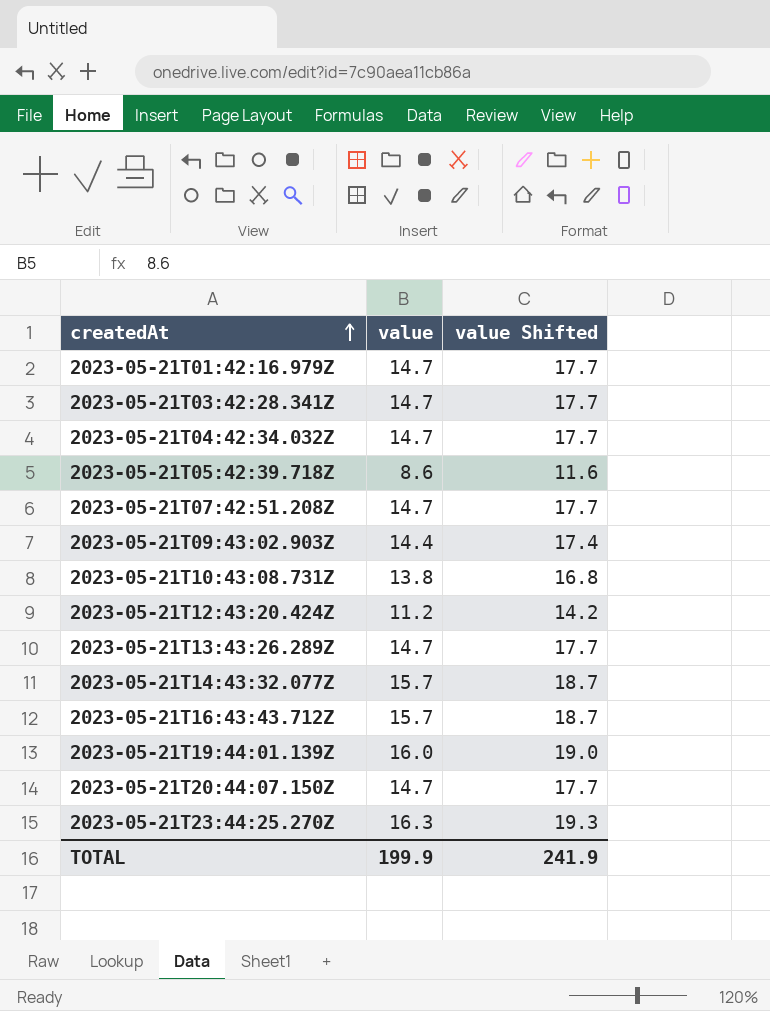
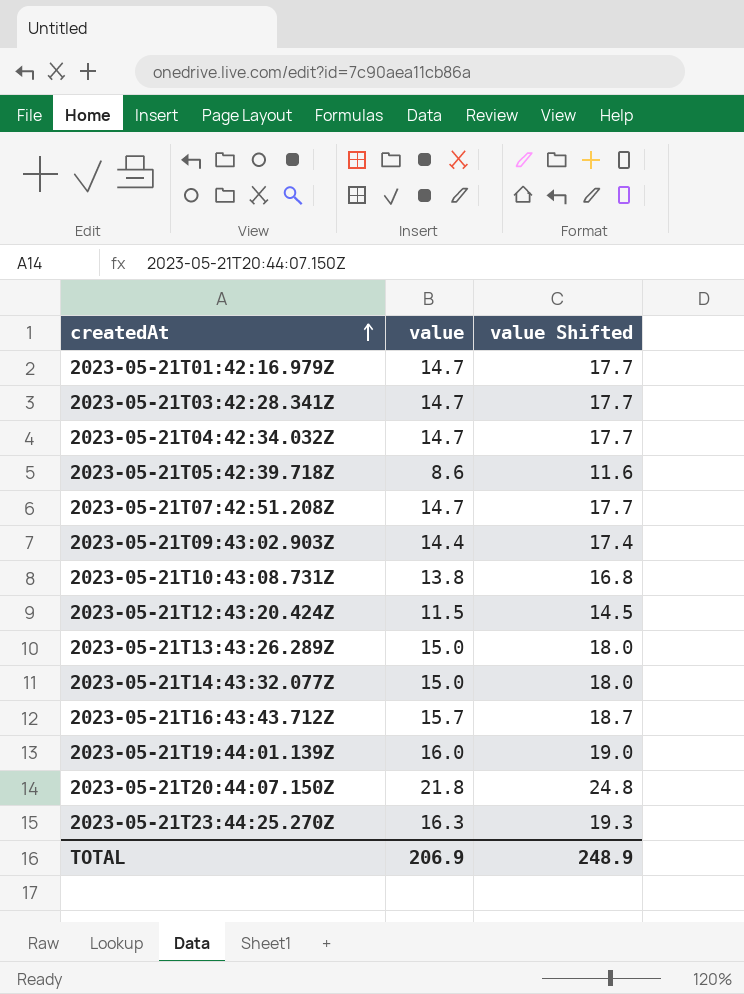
2023-05-21T12:43:20.424Z | value: 11.2 -> 11.5
2023-05-21T12:43:20.424Z | value Shifted: 14.2 -> 14.5
2023-05-21T13:43:26.289Z | value: 14.7 -> 15.0
2023-05-21T13:43:26.289Z | value Shifted: 17.7 -> 18.0
2023-05-21T14:43:32.077Z | value: 15.7 -> 15.0
2023-05-21T14:43:32.077Z | value Shifted: 18.7 -> 18.0
2023-05-21T20:44:07.150Z | value: 14.7 -> 21.8
2023-05-21T20:44:07.150Z | value Shifted: 17.7 -> 24.8
TOTAL | value: 199.9 -> 206.9
TOTAL | value Shifted: 241.9 -> 248.9

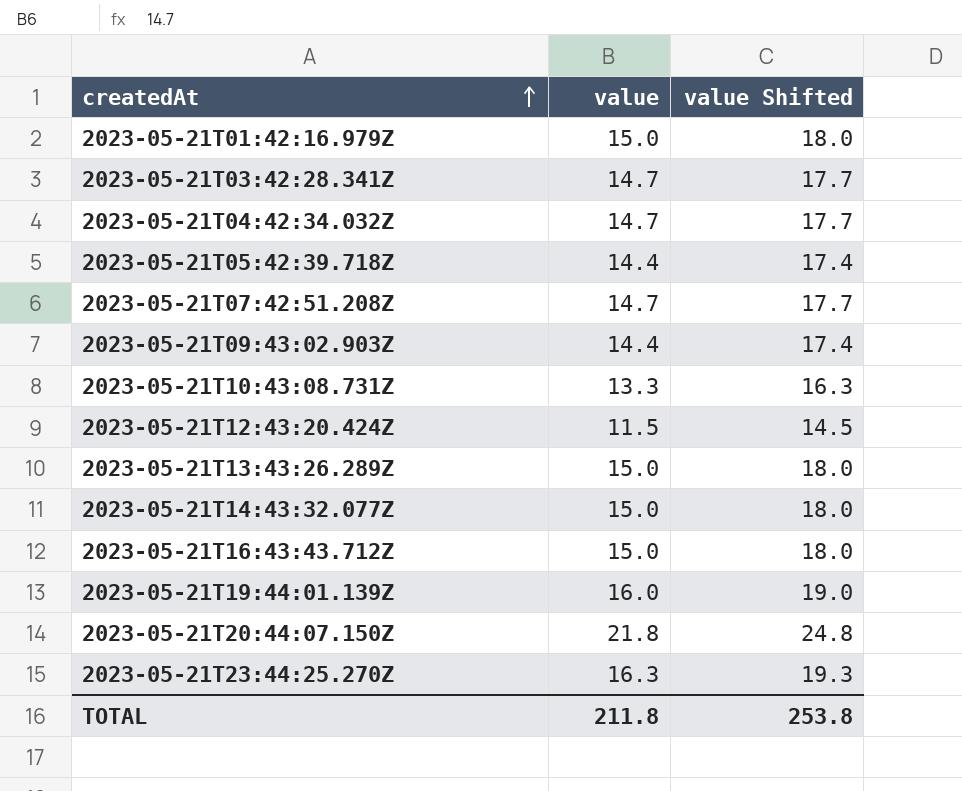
2023-05-21T01:42:16.979Z | value: 14.7 -> 15.0
2023-05-21T01:42:16.979Z | value Shifted: 17.7 -> 18.0
2023-05-21T05:42:39.718Z | value: 8.6 -> 14.4
2023-05-21T05:42:39.718Z | value Shifted: 11.6 -> 17.4
2023-05-21T10:43:08.731Z | value: 13.8 -> 13.3
2023-05-21T10:43:08.731Z | value Shifted: 16.8 -> 16.3
2023-05-21T16:43:43.712Z | value: 15.7 -> 15.0
2023-05-21T16:43:43.712Z | value Shifted: 18.7 -> 18.0
TOTAL | value: 206.9 -> 211.8
TOTAL | value Shifted: 248.9 -> 253.8

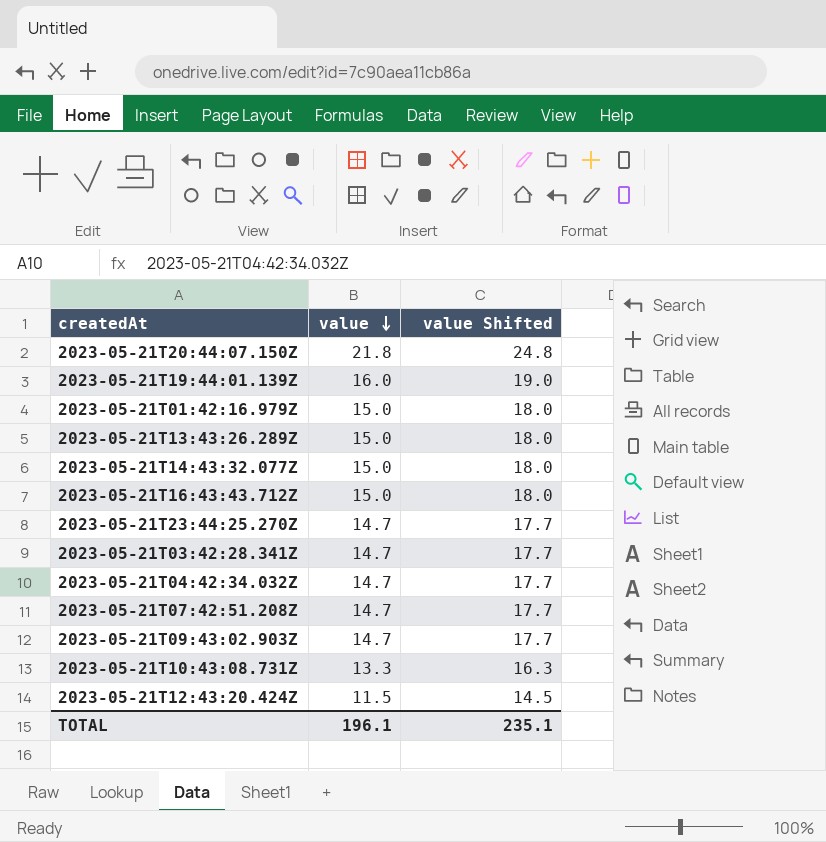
row order: createdAt ascending -> value descending
row 2023-05-21T05:42:39.718Z: 14.4 | 17.4 -> none
2023-05-21T23:44:25.270Z | value: 16.3 -> 14.7
2023-05-21T23:44:25.270Z | value Shifted: 19.3 -> 17.7
2023-05-21T09:43:02.903Z | value: 14.4 -> 14.7
2023-05-21T09:43:02.903Z | value Shifted: 17.4 -> 17.7
TOTAL | value: 211.8 -> 196.1
TOTAL | value Shifted: 253.8 -> 235.1

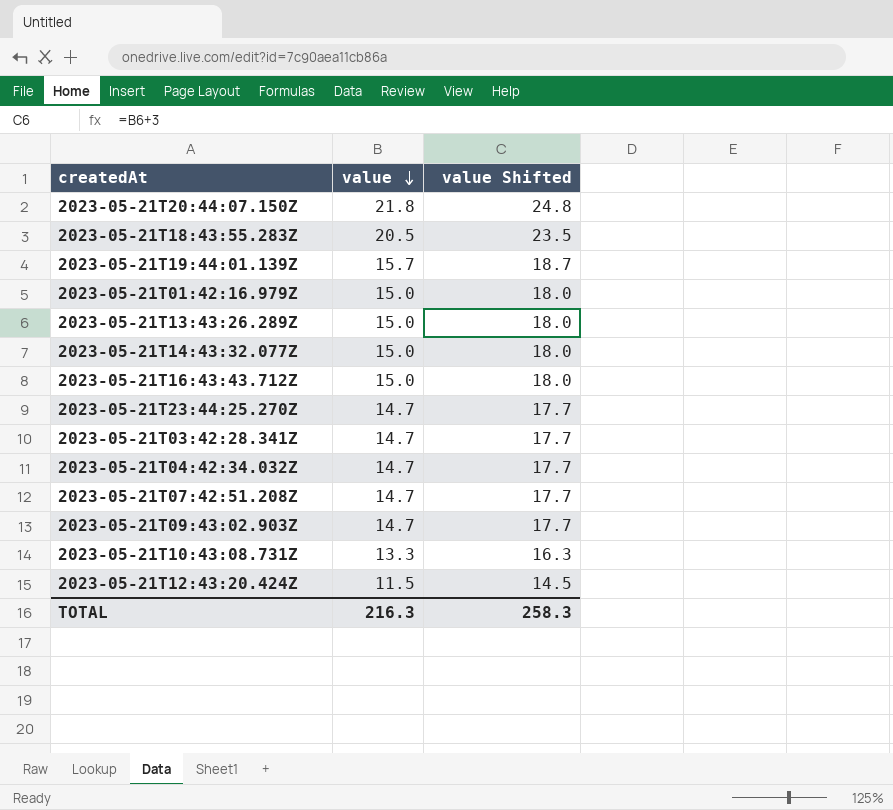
row 2023-05-21T18:43:55.283Z: none -> 20.5 | 23.5
2023-05-21T19:44:01.139Z | value: 16.0 -> 15.7
2023-05-21T19:44:01.139Z | value Shifted: 19.0 -> 18.7
TOTAL | value: 196.1 -> 216.3
TOTAL | value Shifted: 235.1 -> 258.3

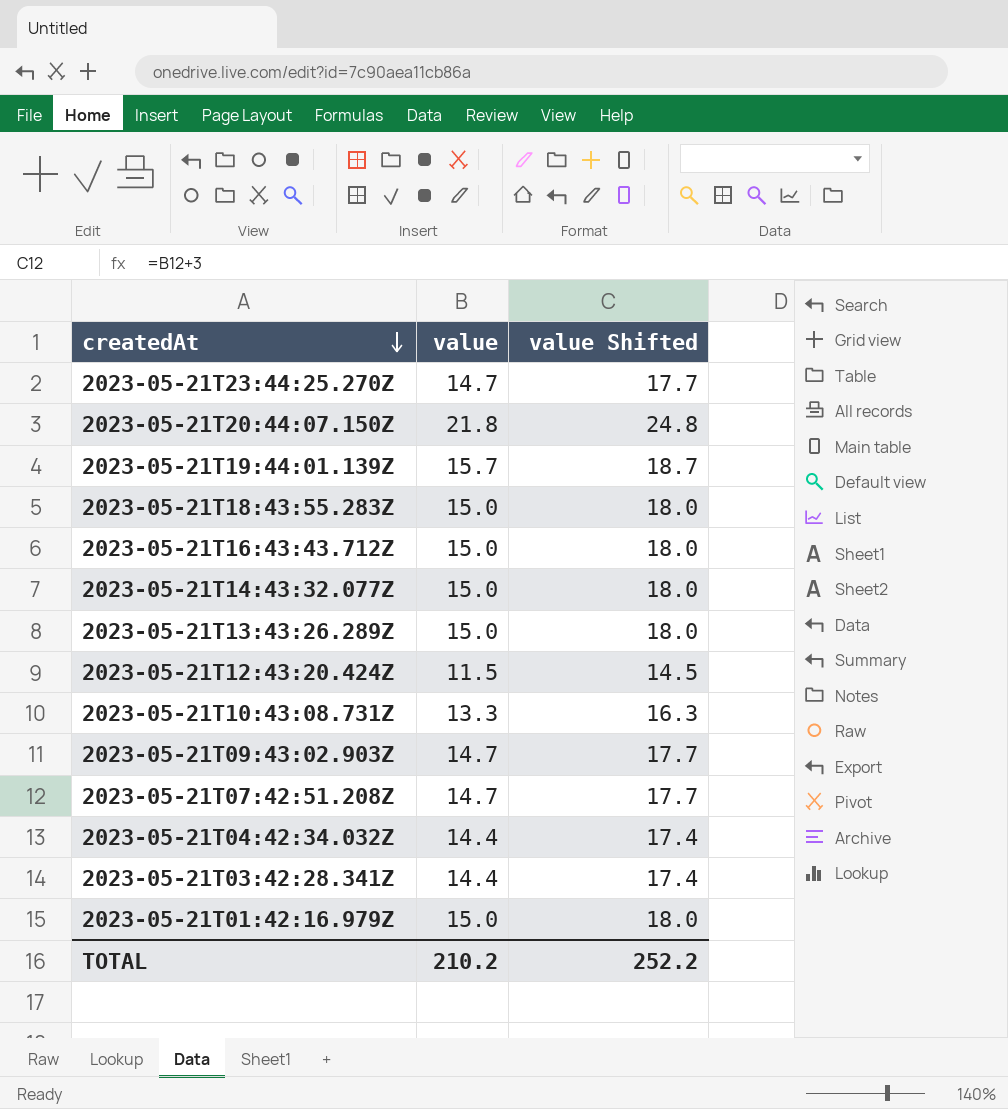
row order: value descending -> createdAt descending
2023-05-21T18:43:55.283Z | value: 20.5 -> 15.0
2023-05-21T18:43:55.283Z | value Shifted: 23.5 -> 18.0
2023-05-21T04:42:34.032Z | value: 14.7 -> 14.4
2023-05-21T04:42:34.032Z | value Shifted: 17.7 -> 17.4
2023-05-21T03:42:28.341Z | value: 14.7 -> 14.4
2023-05-21T03:42:28.341Z | value Shifted: 17.7 -> 17.4
TOTAL | value: 216.3 -> 210.2
TOTAL | value Shifted: 258.3 -> 252.2

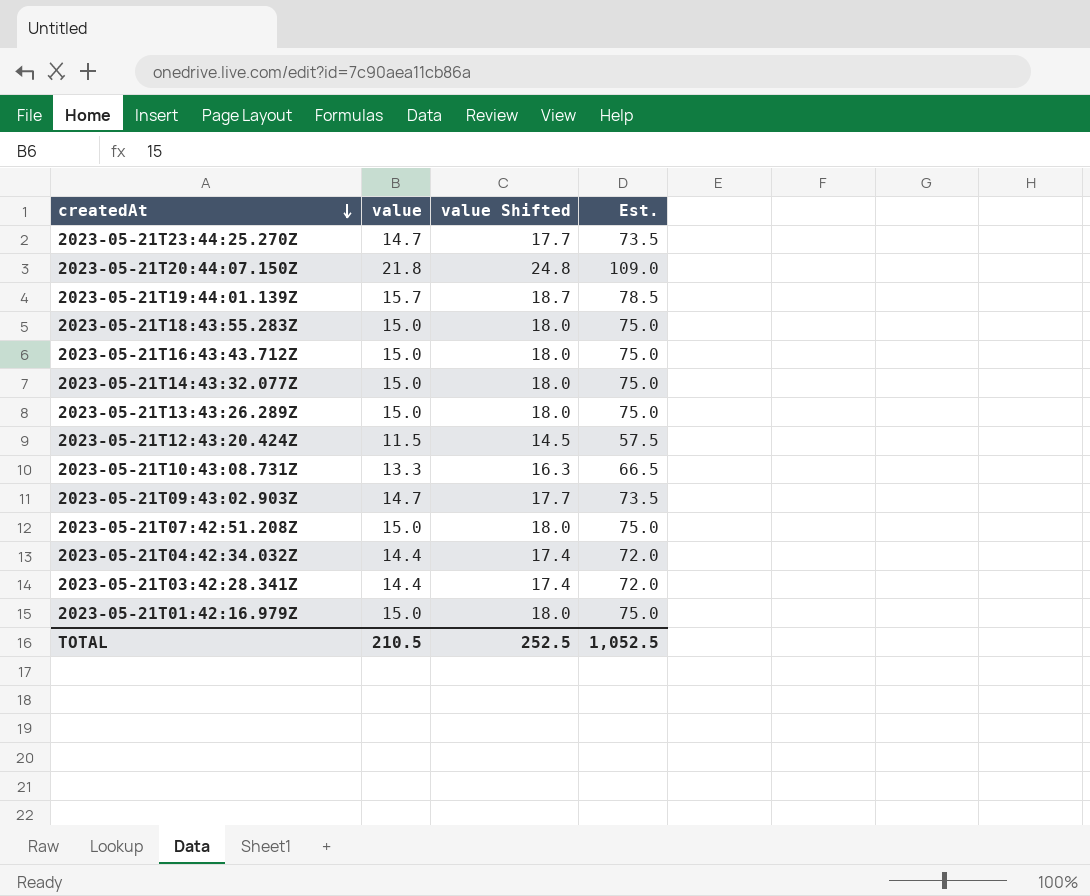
column Est. | formula: none -> [value] * 5
2023-05-21T07:42:51.208Z | value: 14.7 -> 15.0
2023-05-21T07:42:51.208Z | value Shifted: 17.7 -> 18.0
TOTAL | value: 210.2 -> 210.5
TOTAL | value Shifted: 252.2 -> 252.5

